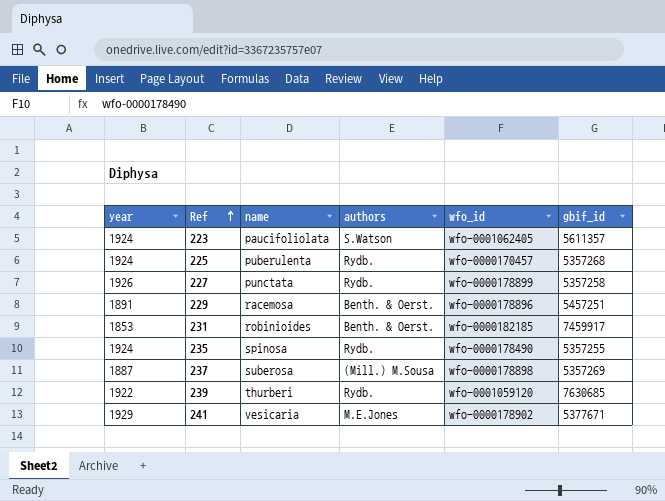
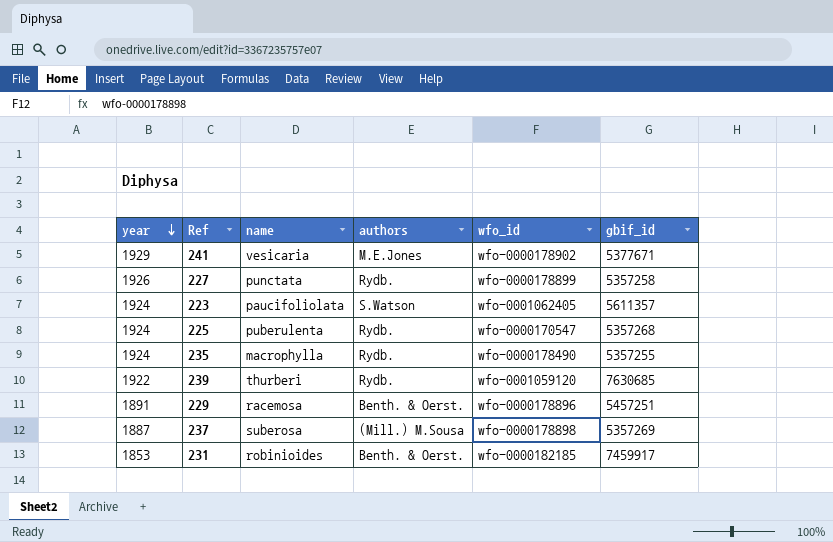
row order: Ref ascending -> year descending
225 | wfo_id: wfo-0000170457 -> wfo-0000170547
235 | name: spinosa -> macrophylla

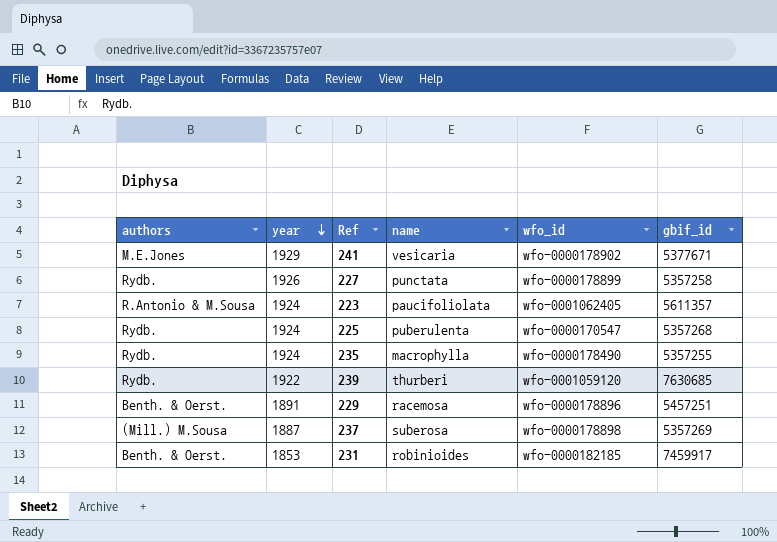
column authors | position: 4 -> 1
223 | authors: S.Watson -> R.Antonio & M.Sousa

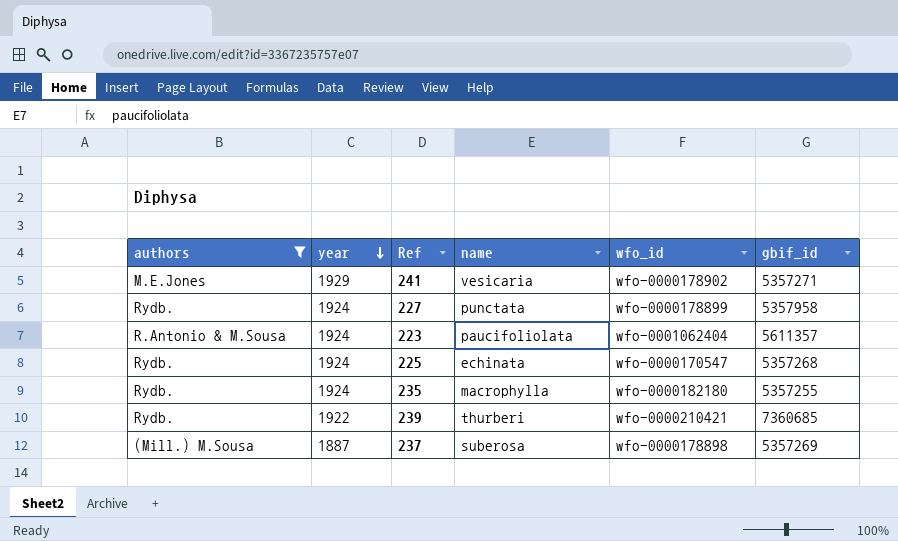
filter: none -> authors != Benth. & Oerst.
241 | gbif_id: 5377671 -> 5357271
227 | year: 1926 -> 1924
227 | gbif_id: 5357258 -> 5357958
223 | wfo_id: wfo-0001062405 -> wfo-0001062404
225 | name: puberulenta -> echinata
235 | wfo_id: wfo-0000178490 -> wfo-0000182180
239 | wfo_id: wfo-0001059120 -> wfo-0000210421
239 | gbif_id: 7630685 -> 7360685

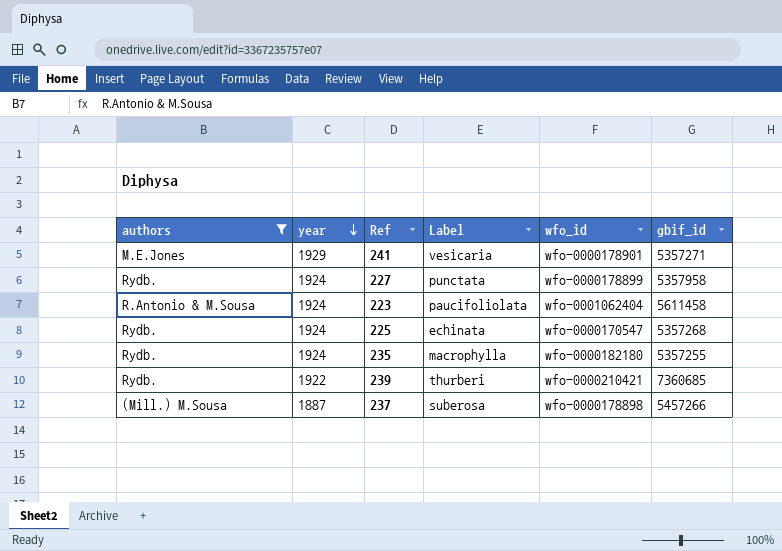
column name: name -> Label
241 | wfo_id: wfo-0000178902 -> wfo-0000178901
223 | gbif_id: 5611357 -> 5611458
237 | gbif_id: 5357269 -> 5457266

